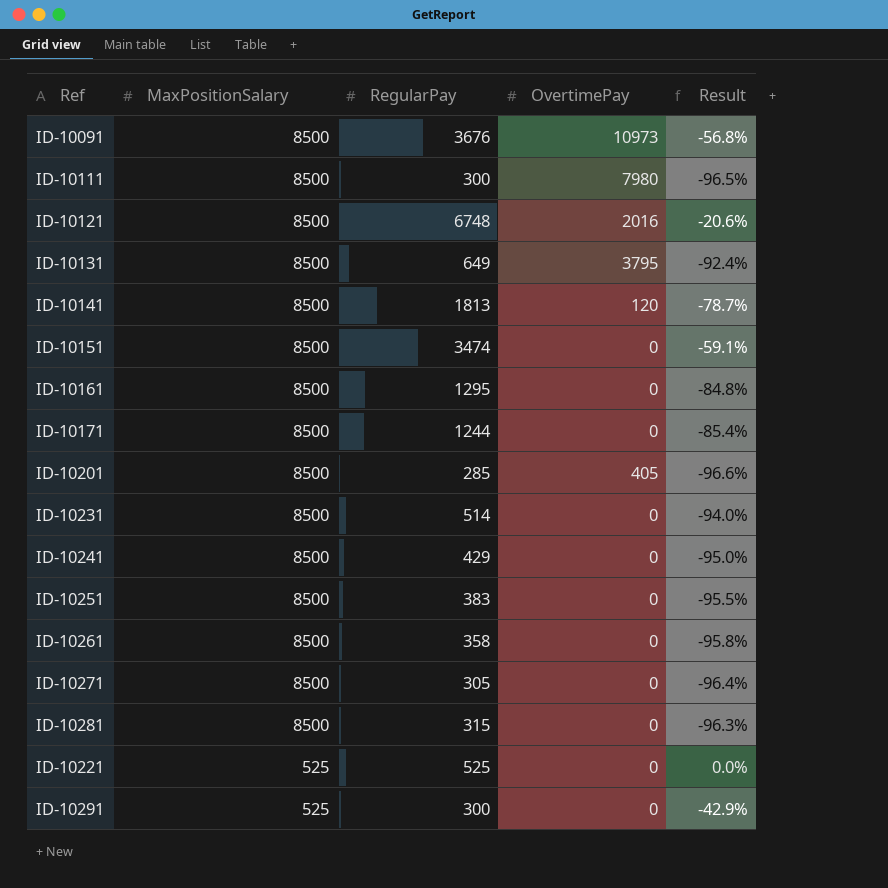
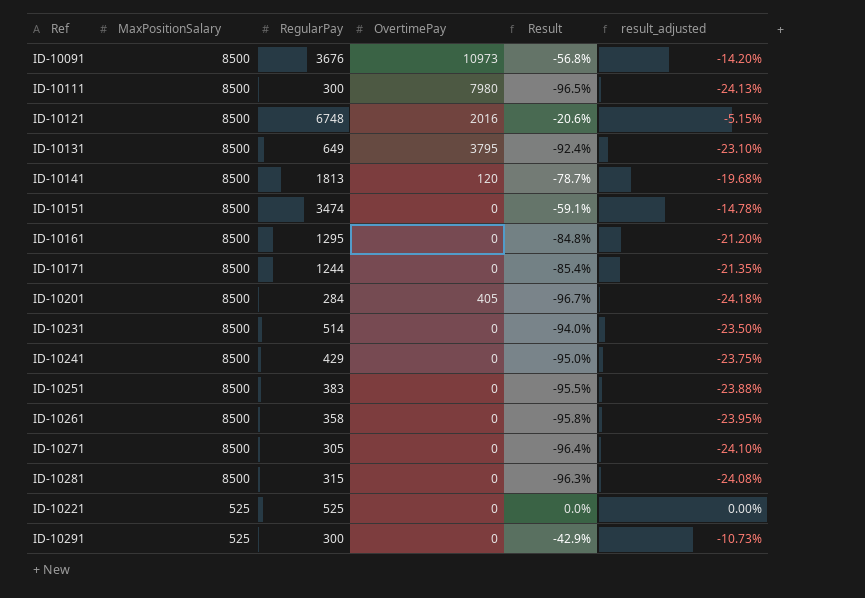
column result_adjusted | formula: none -> [Result] * 0.25
ID-10201 | RegularPay: 285 -> 284
ID-10201 | Result: -96.6% -> -96.7%

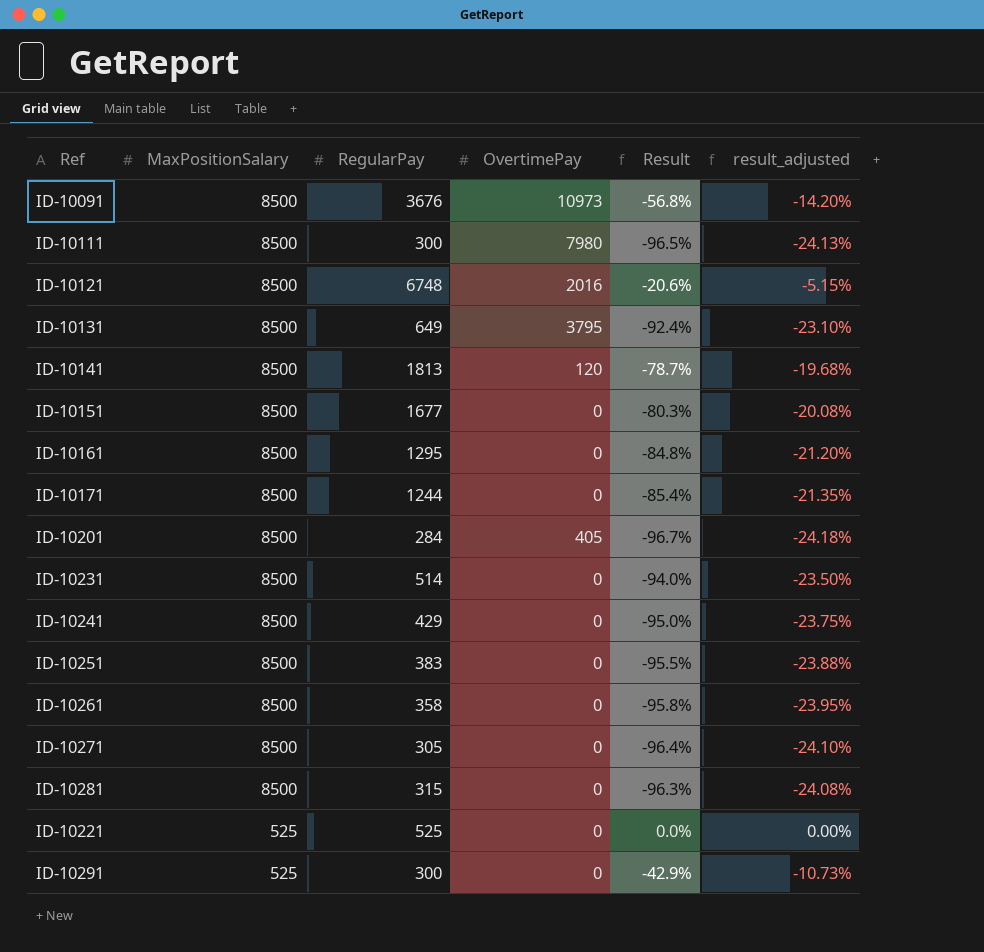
ID-10151 | RegularPay: 3474 -> 1677
ID-10151 | Result: -59.1% -> -80.3%
ID-10151 | result_adjusted: -14.78% -> -20.08%

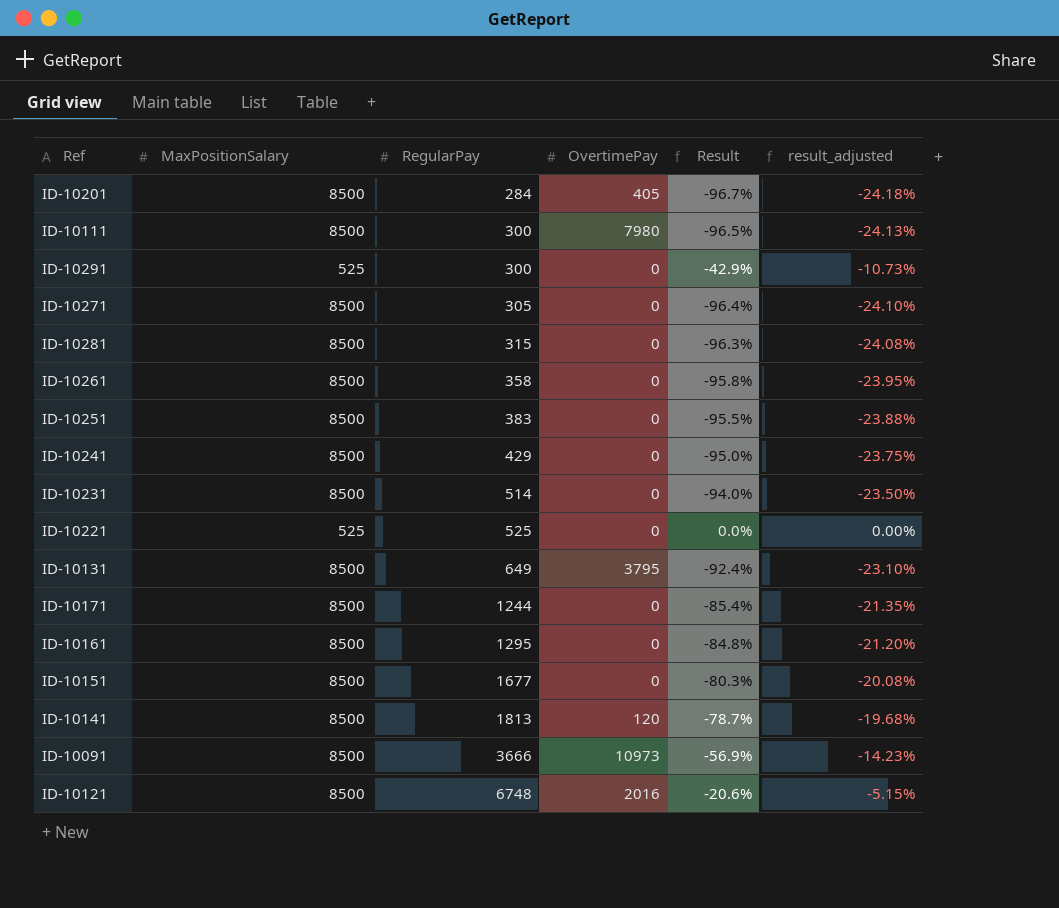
row order: MaxPositionSalary descending -> RegularPay ascending
ID-10091 | RegularPay: 3676 -> 3666
ID-10091 | Result: -56.8% -> -56.9%
ID-10091 | result_adjusted: -14.20% -> -14.23%

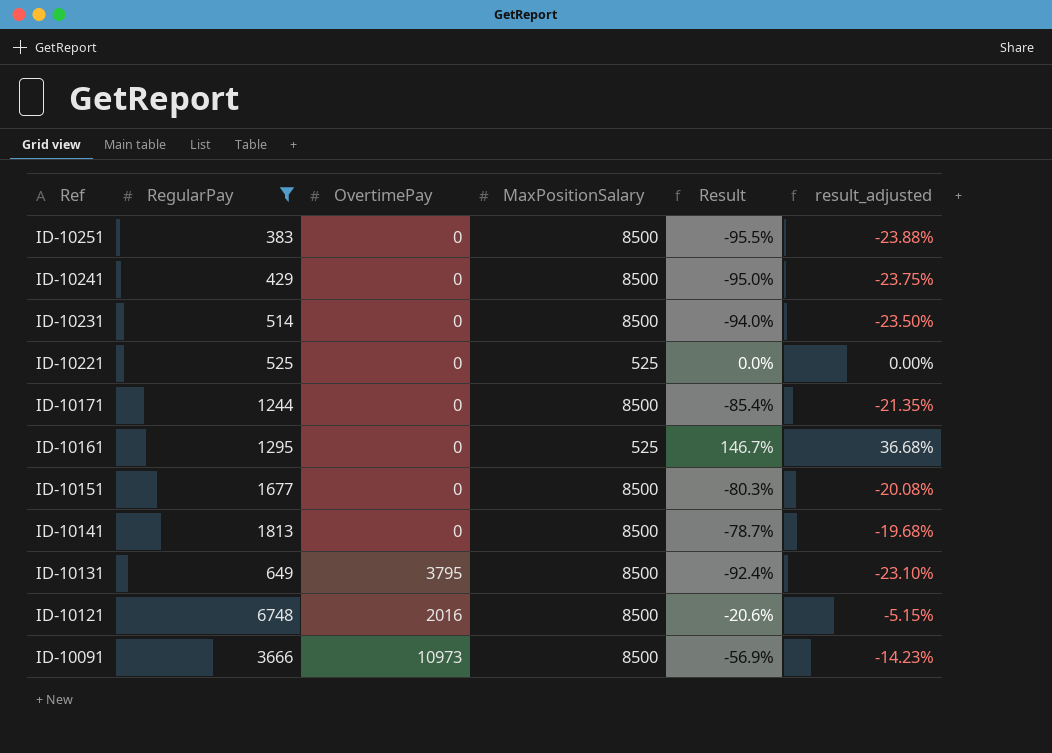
filter: none -> RegularPay >= 383
row order: RegularPay ascending -> Ref descending
column MaxPositionSalary | position: 2 -> 4
ID-10161 | MaxPositionSalary: 8500 -> 525
ID-10161 | Result: -84.8% -> 146.7%
ID-10161 | result_adjusted: -21.20% -> 36.68%
ID-10141 | OvertimePay: 120 -> 0

